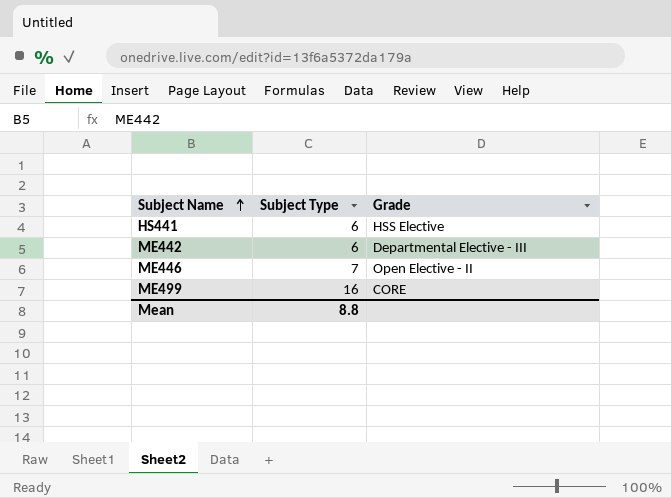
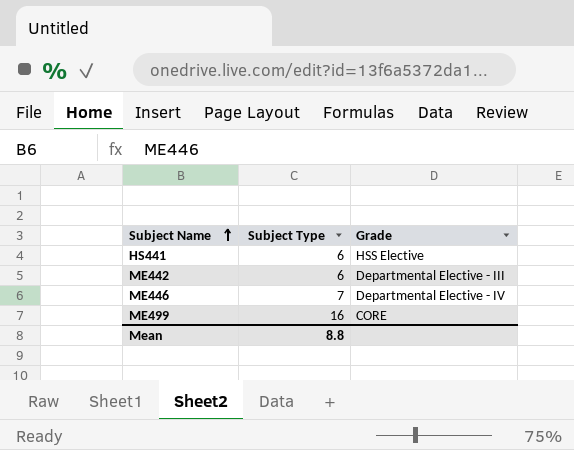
ME446 | Grade: Open Elective - II -> Departmental Elective - IV

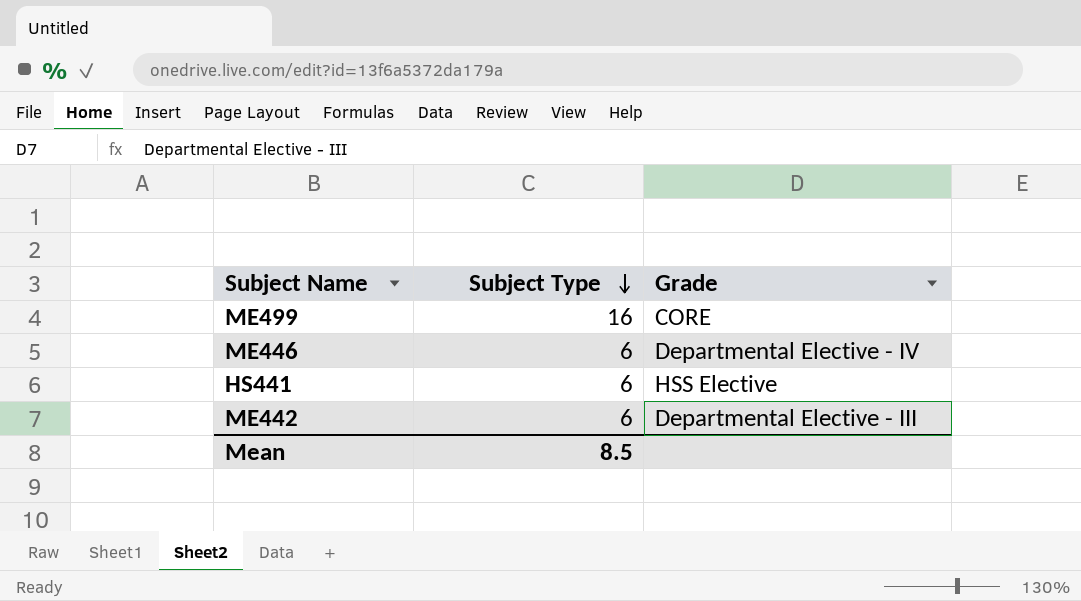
row order: Subject Name ascending -> Subject Type descending
ME446 | Subject Type: 7 -> 6
Mean | Subject Type: 8.8 -> 8.5

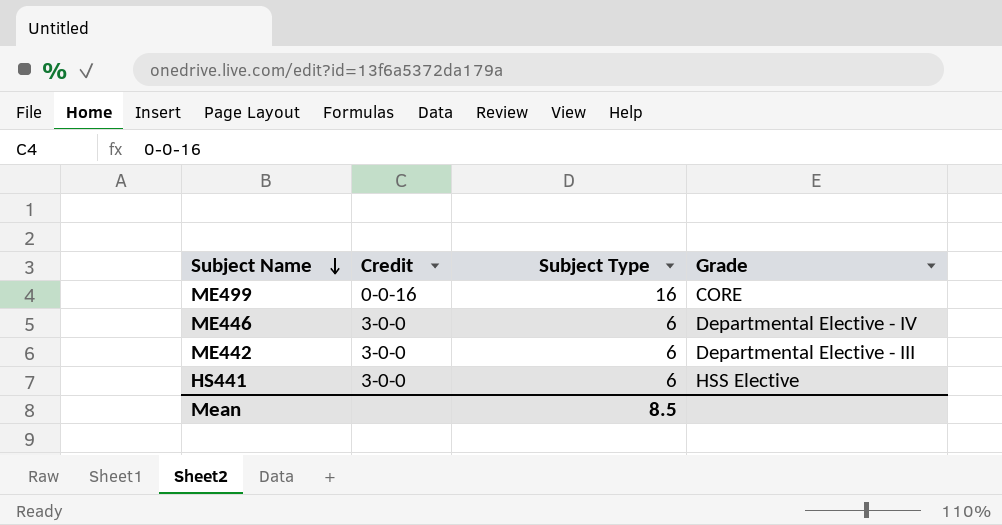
row order: Subject Type descending -> Subject Name descending
column Credit | position: none -> 2

